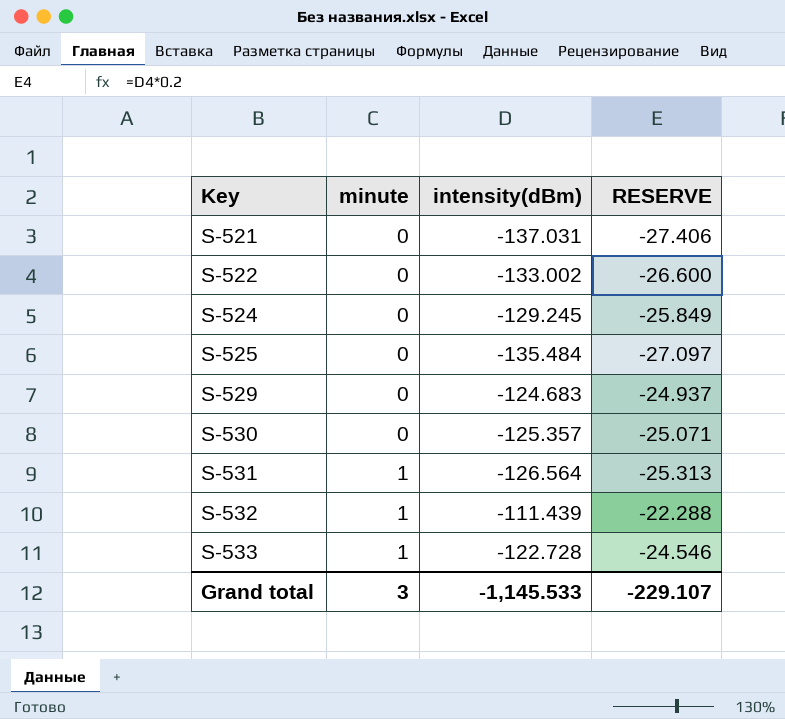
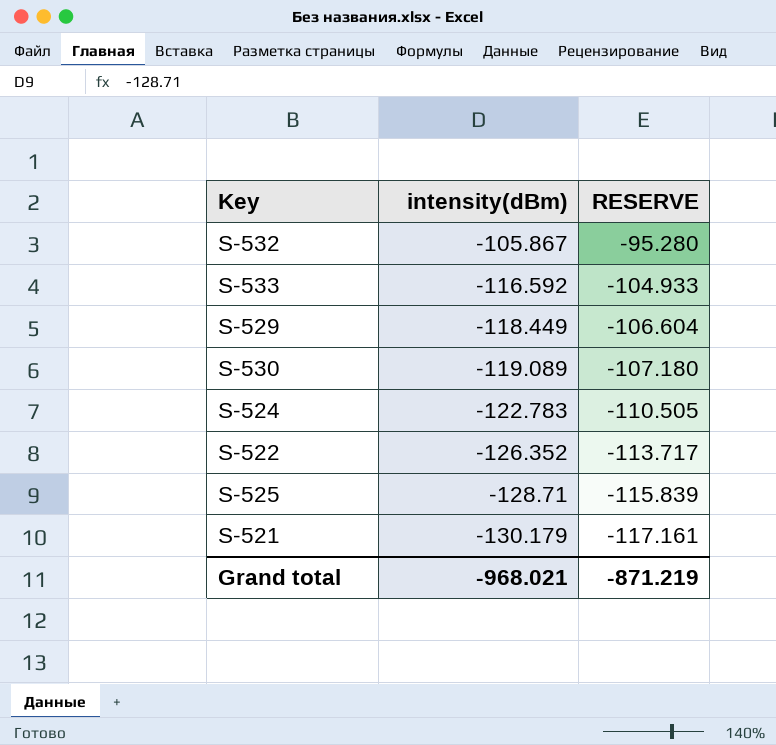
row order: Key ascending -> intensity(dBm) descending
column minute | position: 2 -> none
column RESERVE | formula: [intensity(dBm)] * 0.2 -> [intensity(dBm)] * 0.9
row S-531: 1 | -126.564 | -25.313 -> none
S-532 | intensity(dBm): -111.439 -> -105.867
S-533 | intensity(dBm): -122.728 -> -116.592
S-529 | intensity(dBm): -124.683 -> -118.449
S-530 | intensity(dBm): -125.357 -> -119.089
S-524 | intensity(dBm): -129.245 -> -122.783
S-522 | intensity(dBm): -133.002 -> -126.352
S-525 | intensity(dBm): -135.484 -> -128.71
S-521 | intensity(dBm): -137.031 -> -130.179
Grand total | intensity(dBm): -1,145.533 -> -968.021
Grand total | RESERVE: -229.107 -> -871.219

